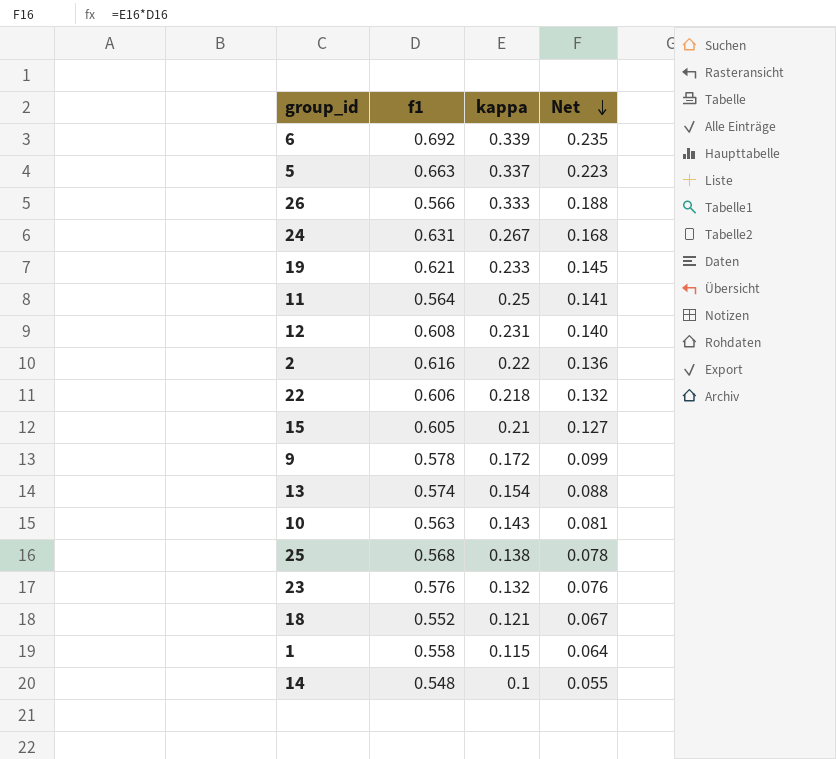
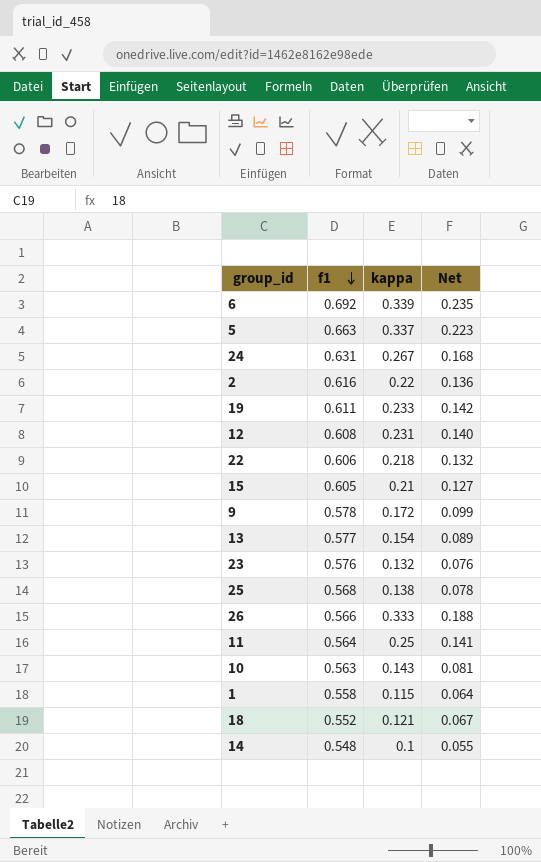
row order: Net descending -> f1 descending
19 | f1: 0.621 -> 0.611
19 | Net: 0.145 -> 0.142
13 | f1: 0.574 -> 0.577
13 | Net: 0.088 -> 0.089

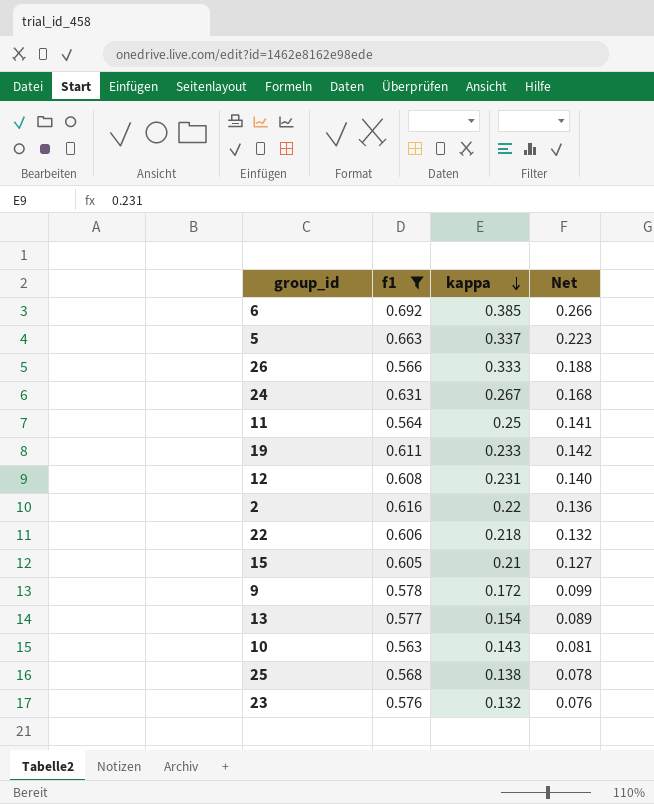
filter: none -> f1 >= 0.563
row order: f1 descending -> kappa descending
6 | kappa: 0.339 -> 0.385
6 | Net: 0.235 -> 0.266

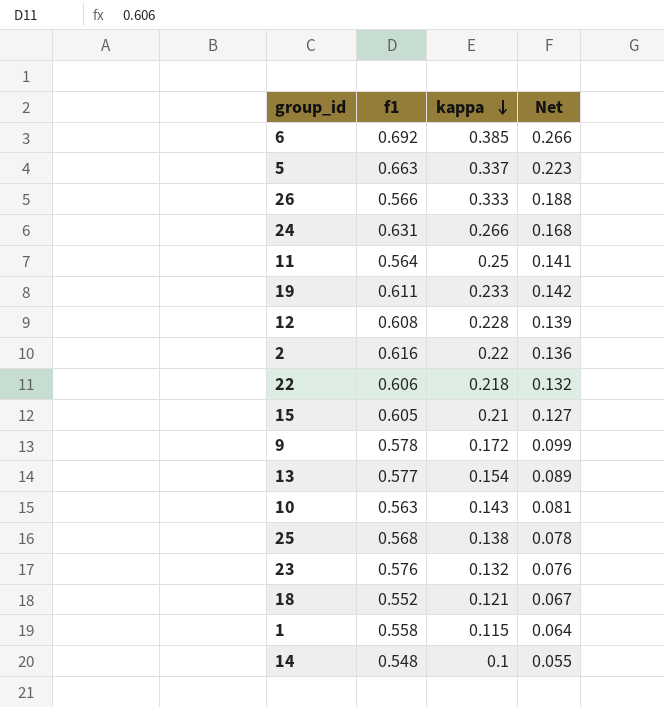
filter: f1 >= 0.563 -> none
24 | kappa: 0.267 -> 0.266
12 | kappa: 0.231 -> 0.228
12 | Net: 0.140 -> 0.139

